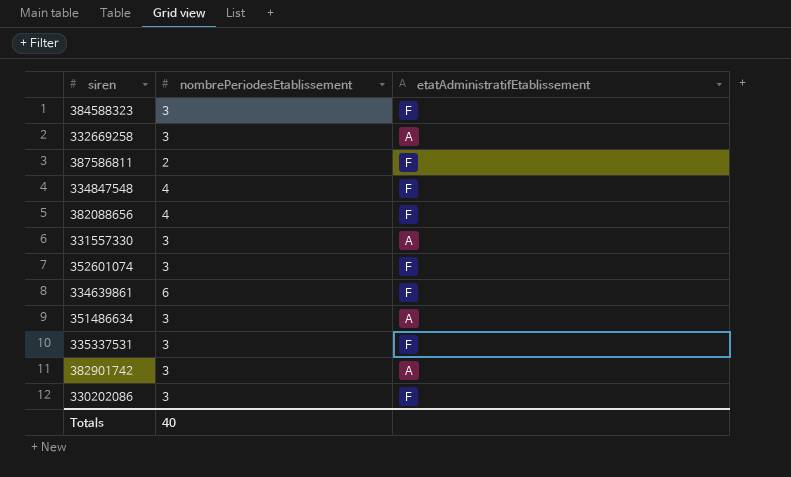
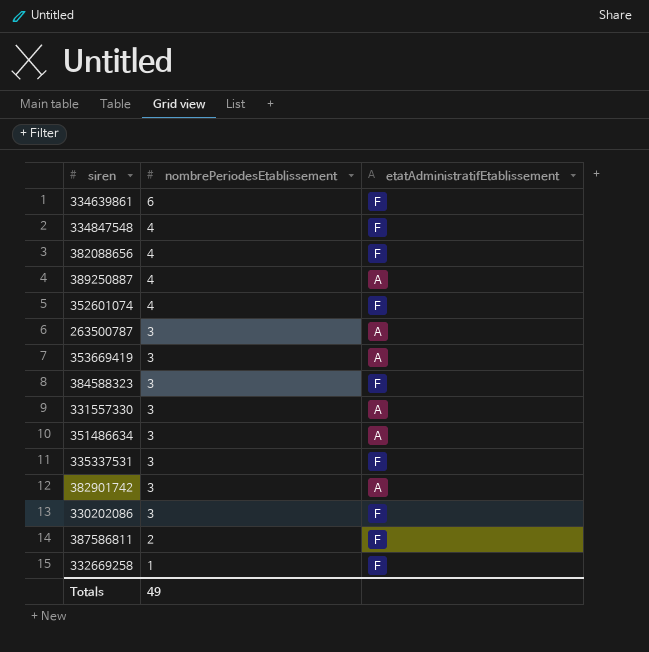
row order: none -> nombrePeriodesEtablissement descending
row 389250887: none -> 4 | A
352601074 | nombrePeriodesEtablissement: 3 -> 4
row 263500787: none -> 3 | A
row 353669419: none -> 3 | A
332669258 | nombrePeriodesEtablissement: 3 -> 1
332669258 | etatAdministratifEtablissement: A -> F
Totals | nombrePeriodesEtablissement: 40 -> 49

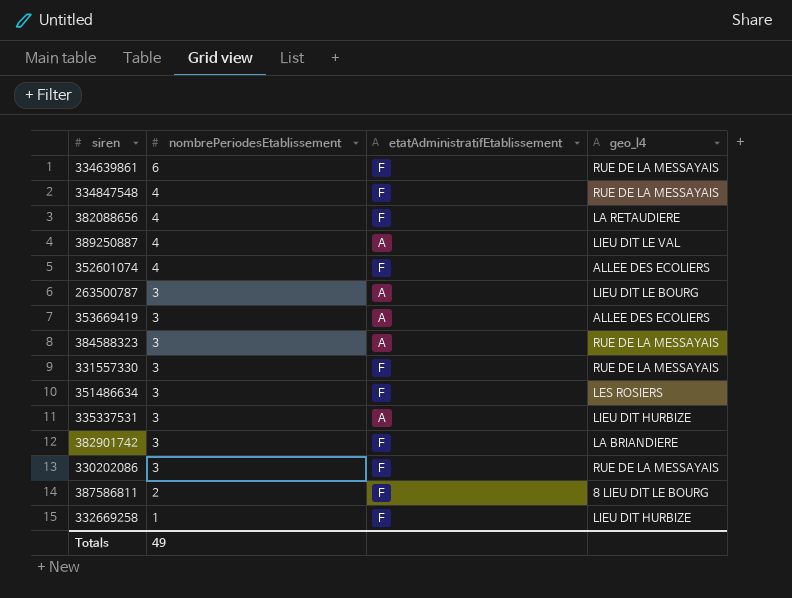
column geo_l4 | position: none -> 4
384588323 | etatAdministratifEtablissement: F -> A
331557330 | etatAdministratifEtablissement: A -> F
351486634 | etatAdministratifEtablissement: A -> F
335337531 | etatAdministratifEtablissement: F -> A
382901742 | etatAdministratifEtablissement: A -> F

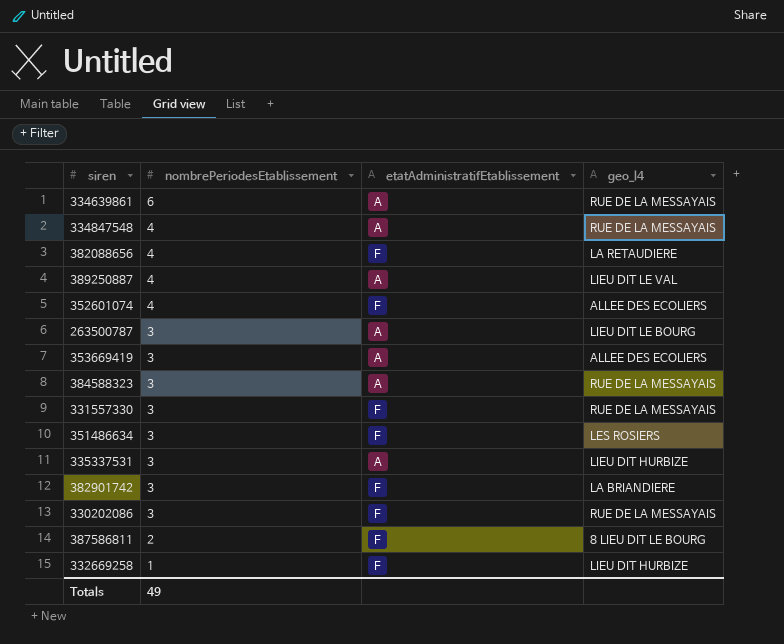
334639861 | etatAdministratifEtablissement: F -> A
334847548 | etatAdministratifEtablissement: F -> A

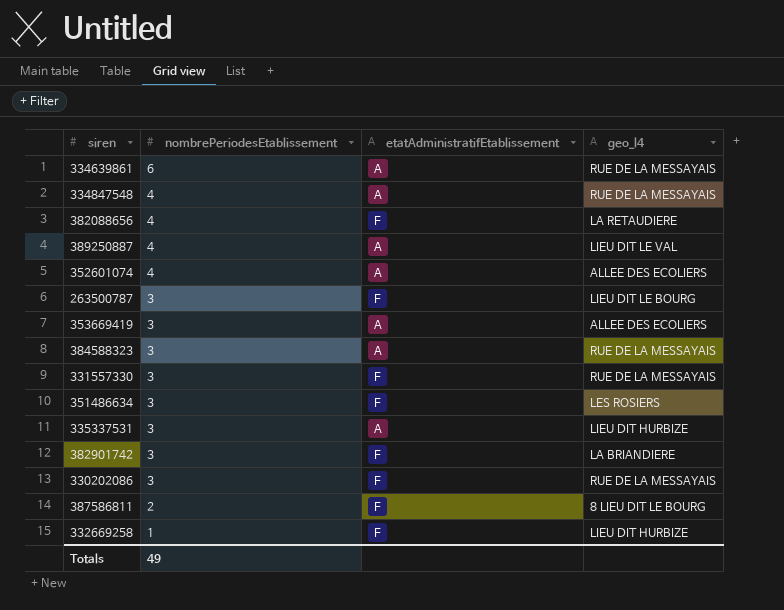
352601074 | etatAdministratifEtablissement: F -> A
263500787 | etatAdministratifEtablissement: A -> F

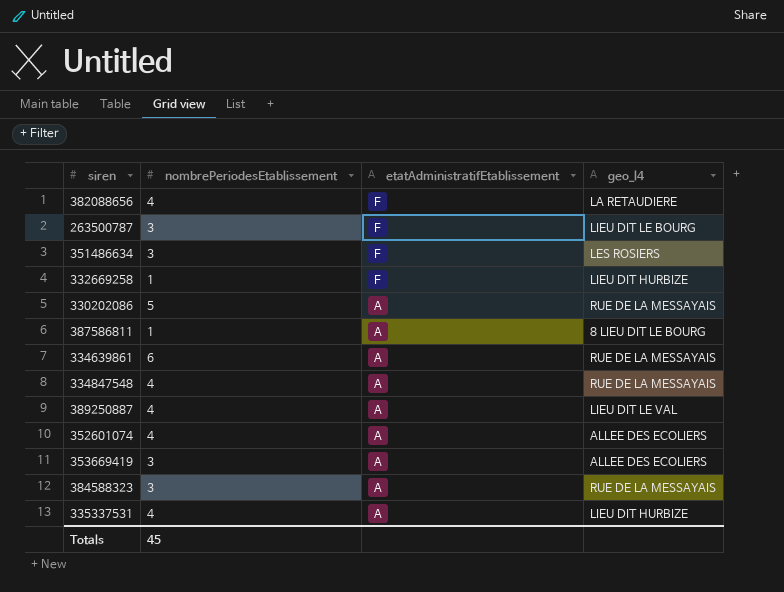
row order: nombrePeriodesEtablissement descending -> etatAdministratifEtablissement descending
row 331557330: 3 | F | RUE DE LA MESSAYAIS -> none
row 382901742: 3 | F | LA BRIANDIERE -> none
330202086 | nombrePeriodesEtablissement: 3 -> 5
330202086 | etatAdministratifEtablissement: F -> A
387586811 | nombrePeriodesEtablissement: 2 -> 1
387586811 | etatAdministratifEtablissement: F -> A
335337531 | nombrePeriodesEtablissement: 3 -> 4
Totals | nombrePeriodesEtablissement: 49 -> 45

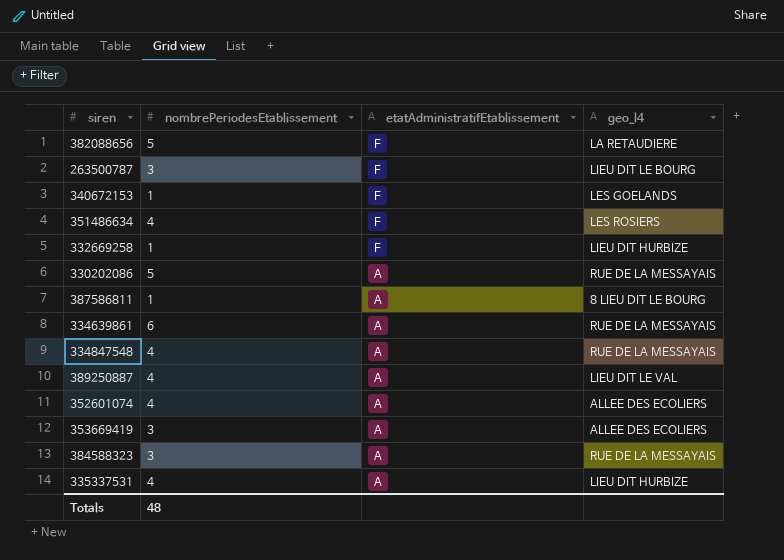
382088656 | nombrePeriodesEtablissement: 4 -> 5
row 340672153: none -> 1 | F | LES GOELANDS
351486634 | nombrePeriodesEtablissement: 3 -> 4
Totals | nombrePeriodesEtablissement: 45 -> 48

